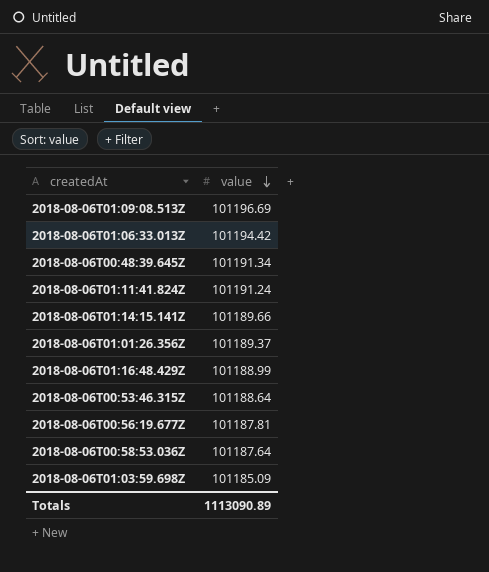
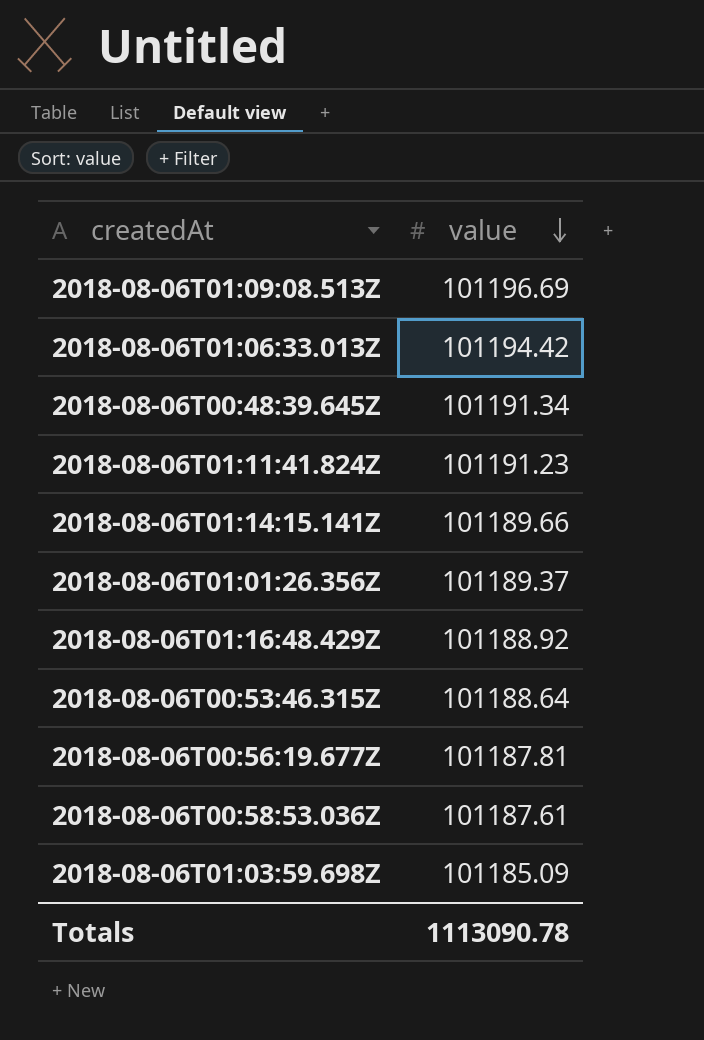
2018-08-06T01:11:41.824Z | value: 101191.24 -> 101191.23
2018-08-06T01:16:48.429Z | value: 101188.99 -> 101188.92
2018-08-06T00:58:53.036Z | value: 101187.64 -> 101187.61
Totals | value: 1113090.89 -> 1113090.78

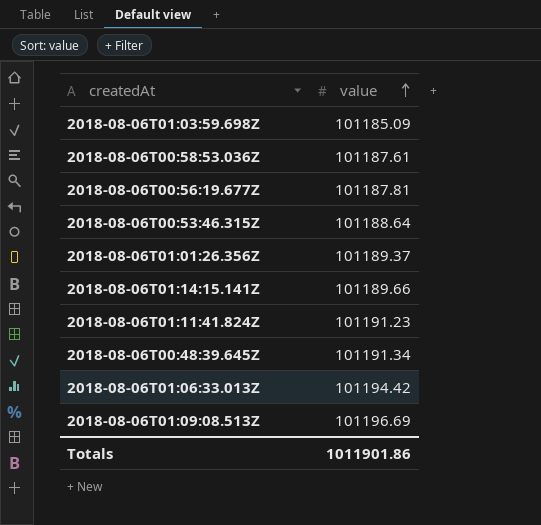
row order: value descending -> value ascending
row 2018-08-06T01:16:48.429Z: 101188.92 -> none
Totals | value: 1113090.78 -> 1011901.86

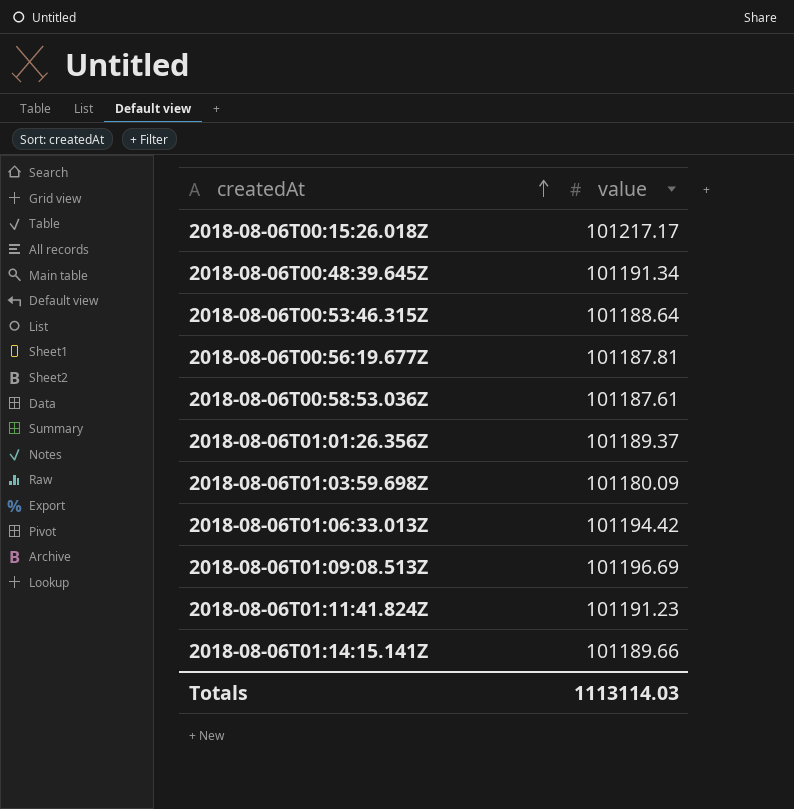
row order: value ascending -> createdAt ascending
row 2018-08-06T00:15:26.018Z: none -> 101217.17
2018-08-06T01:03:59.698Z | value: 101185.09 -> 101180.09
Totals | value: 1011901.86 -> 1113114.03

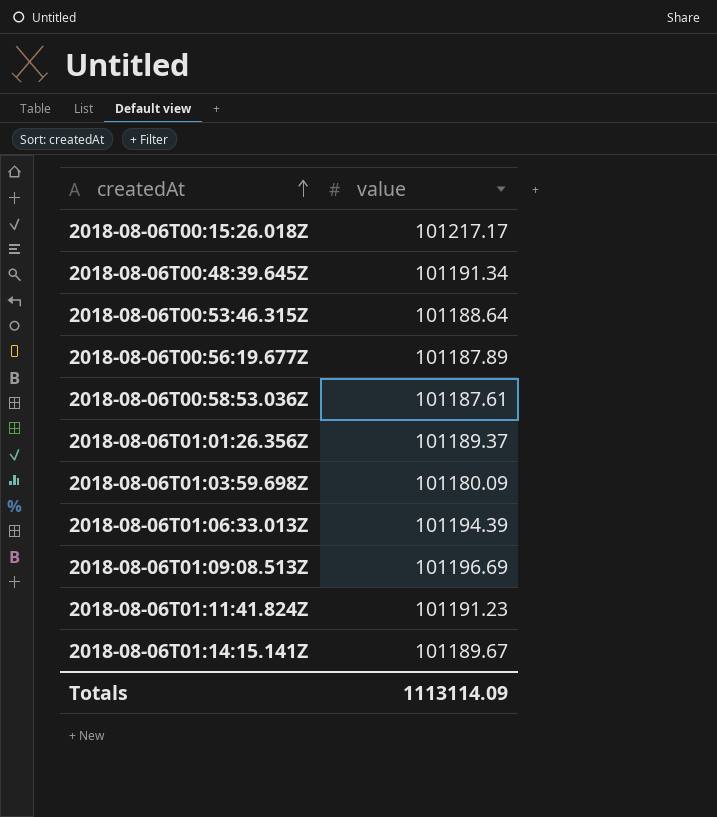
2018-08-06T00:56:19.677Z | value: 101187.81 -> 101187.89
2018-08-06T01:06:33.013Z | value: 101194.42 -> 101194.39
2018-08-06T01:14:15.141Z | value: 101189.66 -> 101189.67
Totals | value: 1113114.03 -> 1113114.09

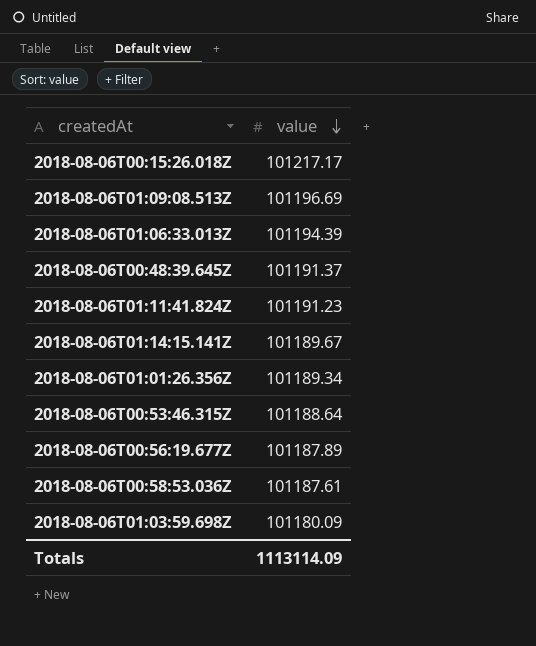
row order: createdAt ascending -> value descending
2018-08-06T00:48:39.645Z | value: 101191.34 -> 101191.37
2018-08-06T01:01:26.356Z | value: 101189.37 -> 101189.34

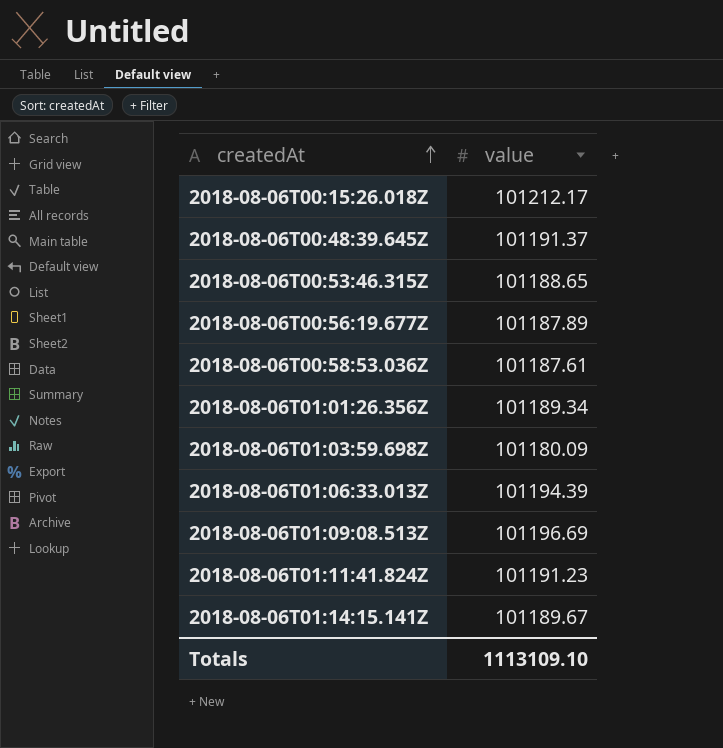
row order: value descending -> createdAt ascending
2018-08-06T00:15:26.018Z | value: 101217.17 -> 101212.17
2018-08-06T00:53:46.315Z | value: 101188.64 -> 101188.65
Totals | value: 1113114.09 -> 1113109.10

